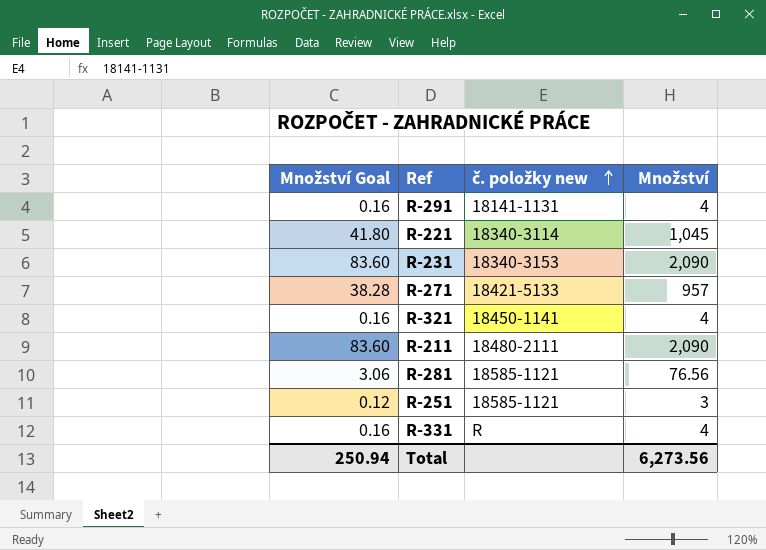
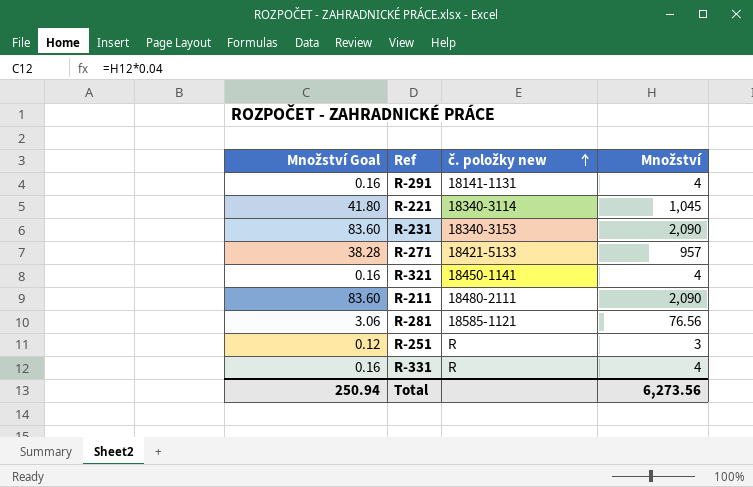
R-251 | č. položky new: 18585-1121 -> R

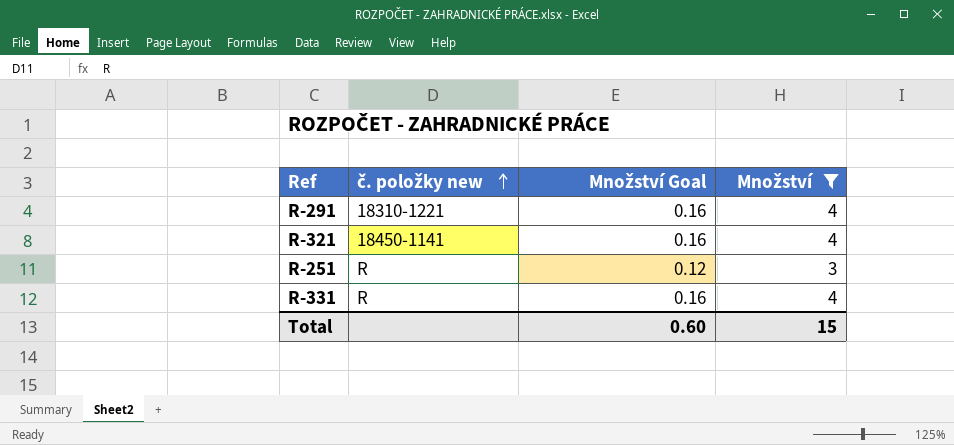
filter: none -> Množství <= 4
column Množství Goal | position: 1 -> 3
R-291 | č. položky new: 18141-1131 -> 18310-1221
Total | Množství Goal: 250.94 -> 0.60
Total | Množství: 6,273.56 -> 15

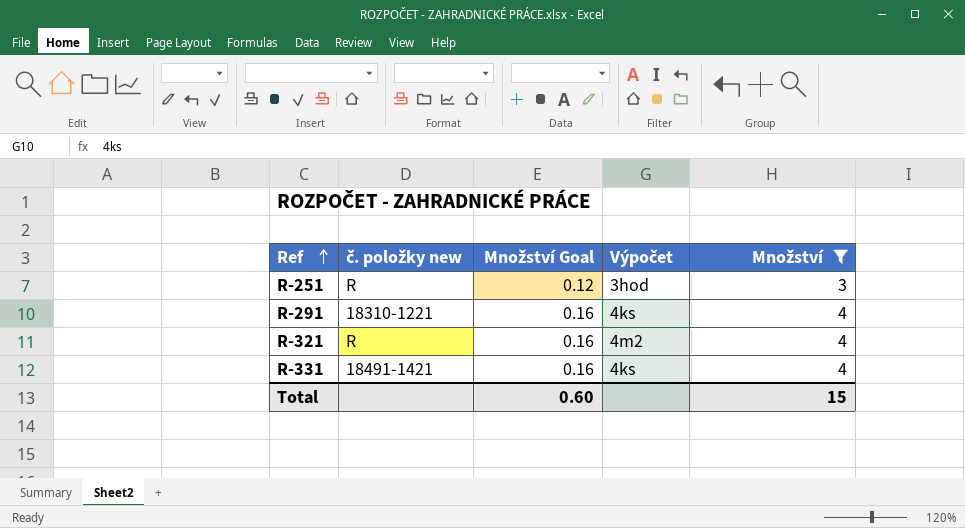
row order: č. položky new ascending -> Ref ascending
column Výpočet | position: none -> 4
R-321 | č. položky new: 18450-1141 -> R
R-331 | č. položky new: R -> 18491-1421

